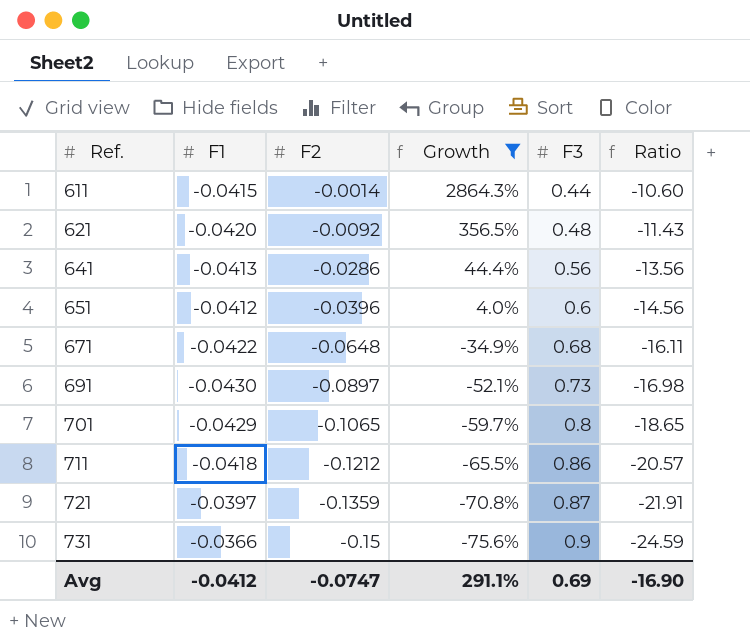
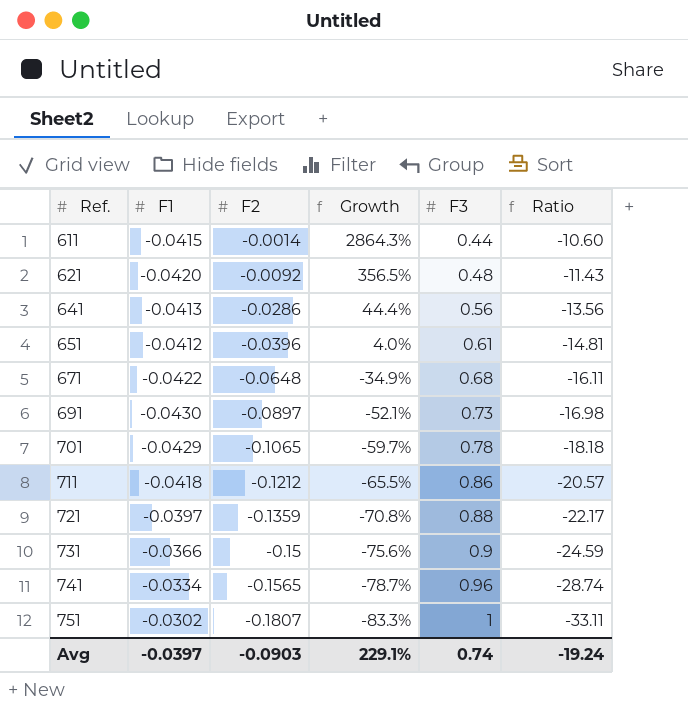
filter: Growth >= -75.6% -> none
651 | F3: 0.6 -> 0.61
651 | Ratio: -14.56 -> -14.81
701 | F3: 0.8 -> 0.78
701 | Ratio: -18.65 -> -18.18
721 | F3: 0.87 -> 0.88
721 | Ratio: -21.91 -> -22.17
Avg | F1: -0.0412 -> -0.0397
Avg | F2: -0.0747 -> -0.0903
Avg | Growth: 291.1% -> 229.1%
Avg | F3: 0.69 -> 0.74
Avg | Ratio: -16.90 -> -19.24

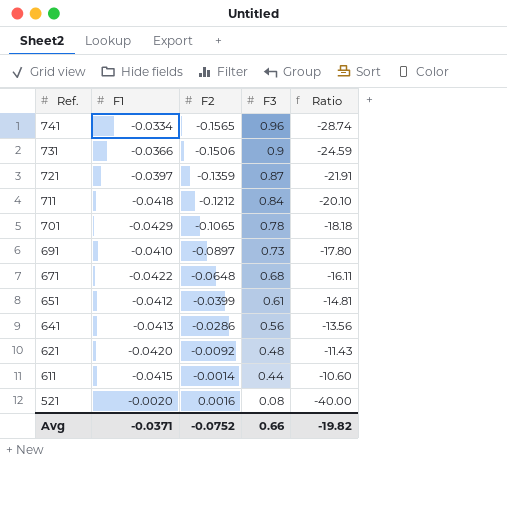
row order: Ref. ascending -> Ref. descending
column Growth | formula: ([F1] - [F2]) / [F2] -> none
row 751: -0.0302 | -0.1807 | -83.3% | 1 | -33.11 -> none
731 | F2: -0.15 -> -0.1506
721 | F3: 0.88 -> 0.87
721 | Ratio: -22.17 -> -21.91
711 | F3: 0.86 -> 0.84
711 | Ratio: -20.57 -> -20.10
691 | F1: -0.0430 -> -0.0410
691 | Ratio: -16.98 -> -17.80
651 | F2: -0.0396 -> -0.0399
row 521: none -> -0.0020 | 0.0016 | 0.08 | -40.00
Avg | F1: -0.0397 -> -0.0371
Avg | F2: -0.0903 -> -0.0752
Avg | F3: 0.74 -> 0.66
Avg | Ratio: -19.24 -> -19.82

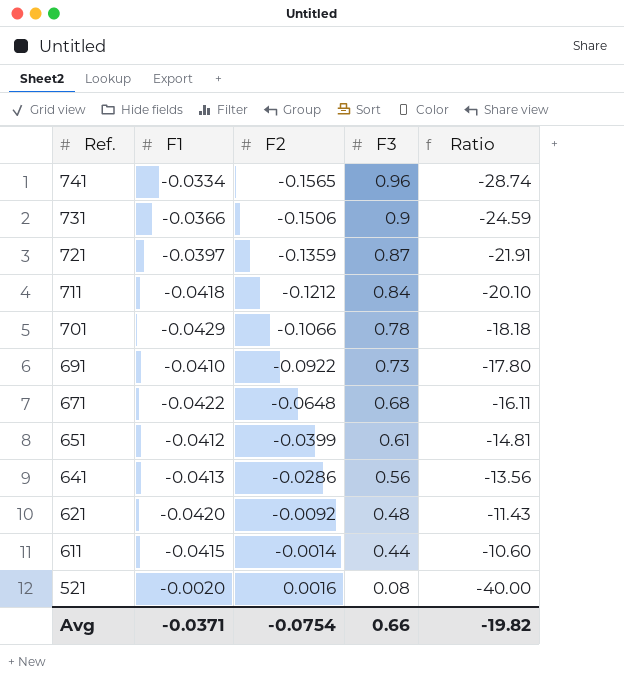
701 | F2: -0.1065 -> -0.1066
691 | F2: -0.0897 -> -0.0922
Avg | F2: -0.0752 -> -0.0754

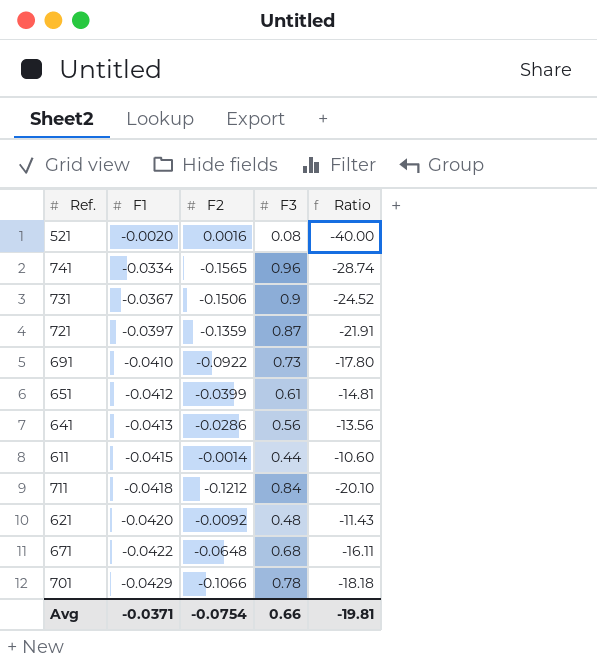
row order: Ref. descending -> F1 descending
731 | F1: -0.0366 -> -0.0367
731 | Ratio: -24.59 -> -24.52
Avg | Ratio: -19.82 -> -19.81

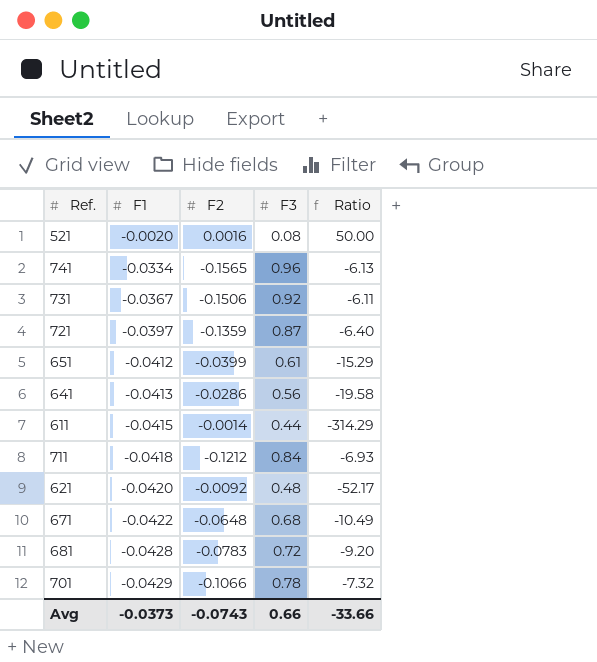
column Ratio | formula: [F3] / [F1] -> [F3] / [F2]
row 691: -0.0410 | -0.0922 | 0.73 | -17.80 -> none
731 | F3: 0.9 -> 0.92
row 681: none -> -0.0428 | -0.0783 | 0.72 | -9.20
Avg | F1: -0.0371 -> -0.0373
Avg | F2: -0.0754 -> -0.0743
Avg | Ratio: -19.81 -> -33.66

